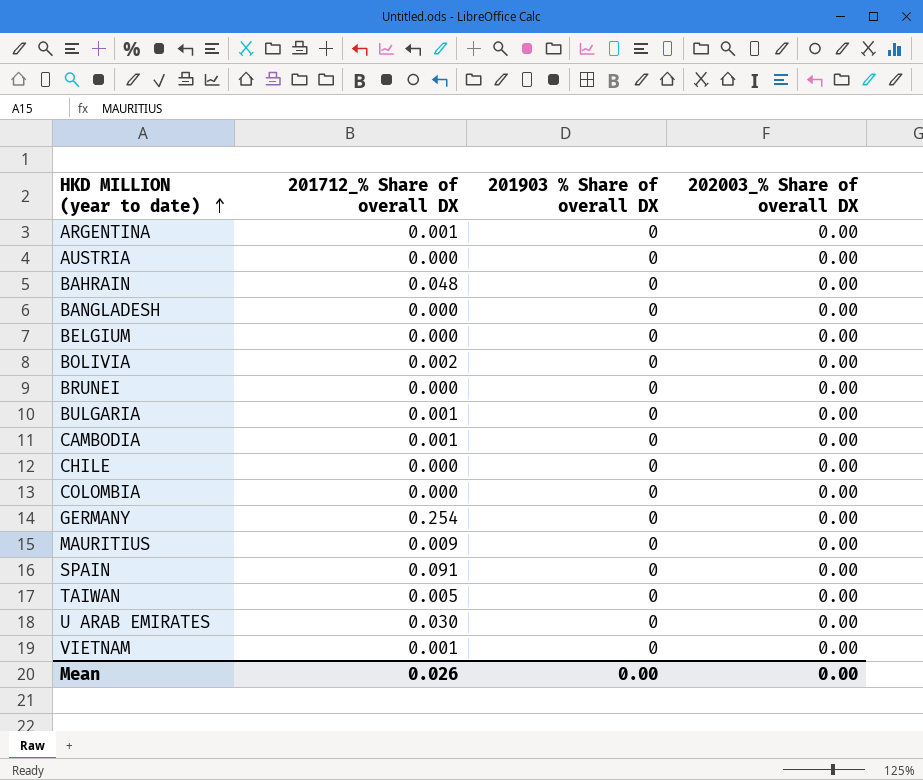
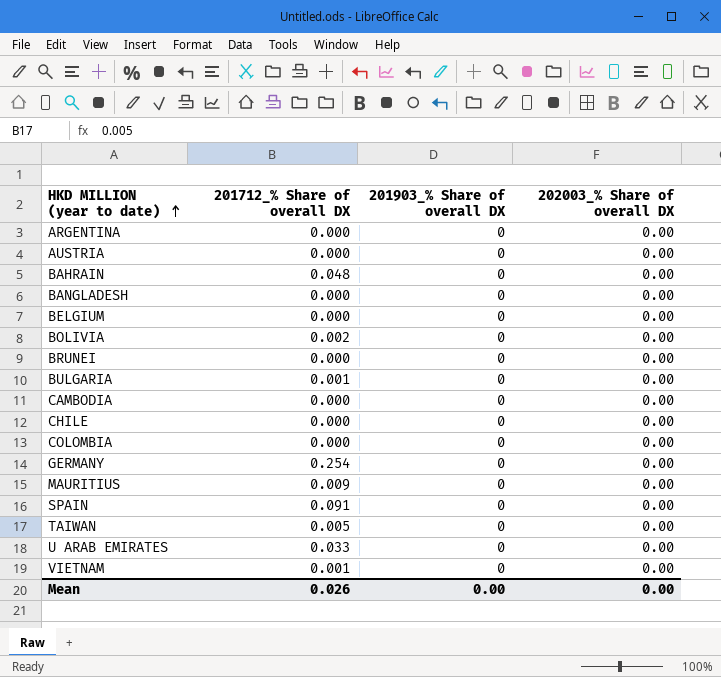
column name: 201903 % Share of overall DX -> 201903_% Share of overall DX
ARGENTINA | 201712_% Share of overall DX: 0.001 -> 0.000
CAMBODIA | 201712_% Share of overall DX: 0.001 -> 0.000
U ARAB EMIRATES | 201712_% Share of overall DX: 0.030 -> 0.033

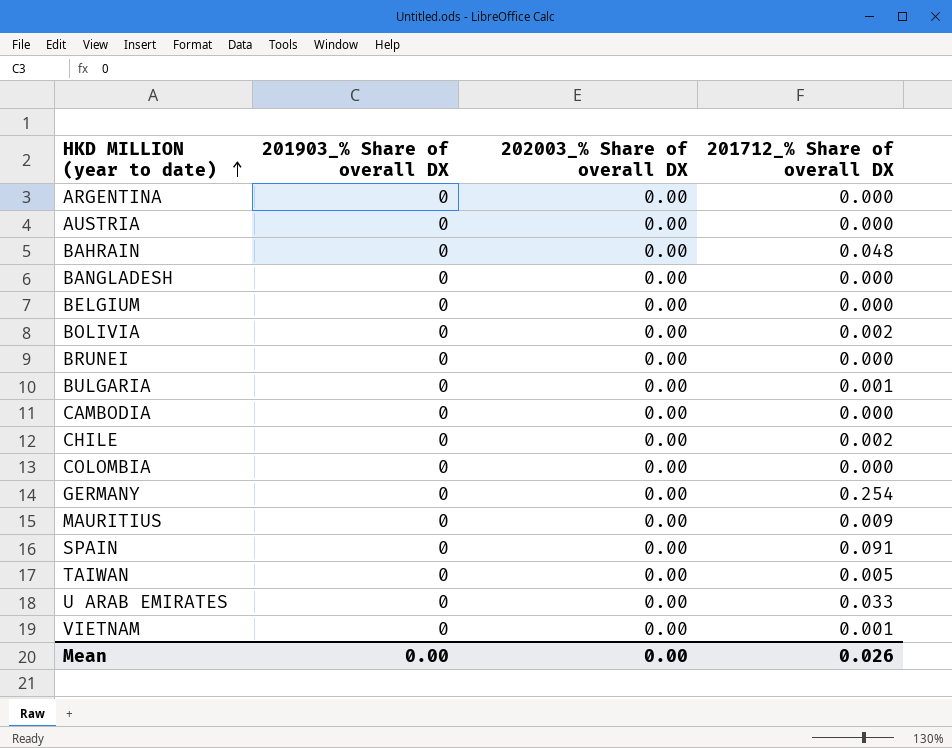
column 201712_% Share of overall DX | position: 2 -> 4
CHILE | 201712_% Share of overall DX: 0.000 -> 0.002

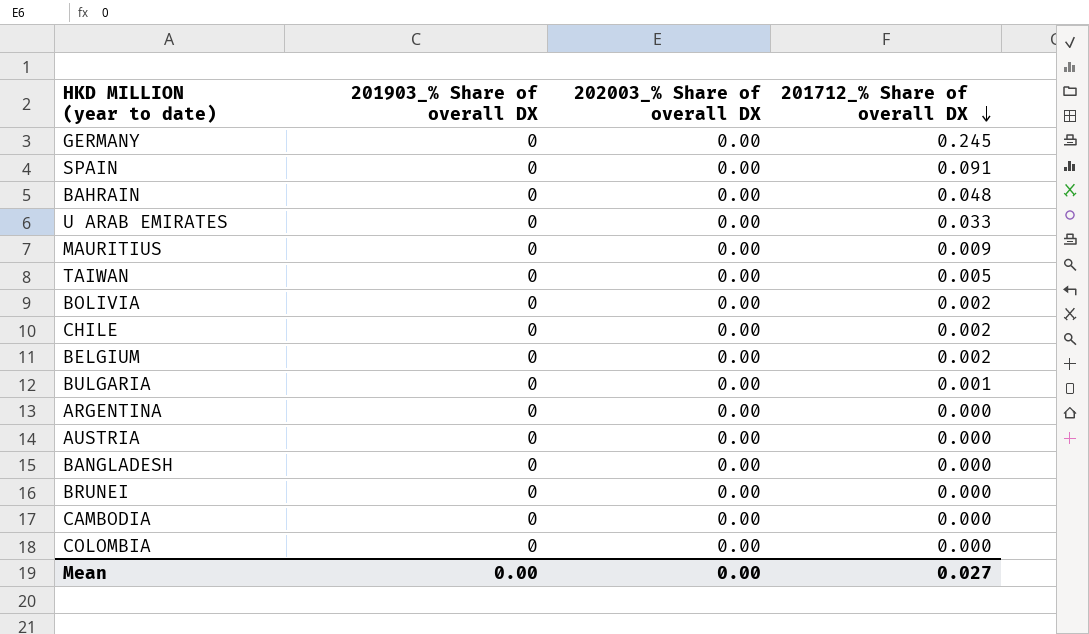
row order: HKD MILLION (year to date) ascending -> 201712_% Share of overall DX descending
row VIETNAM: 0 | 0.00 | 0.001 -> none
GERMANY | 201712_% Share of overall DX: 0.254 -> 0.245
BELGIUM | 201712_% Share of overall DX: 0.000 -> 0.002
Mean | 201712_% Share of overall DX: 0.026 -> 0.027

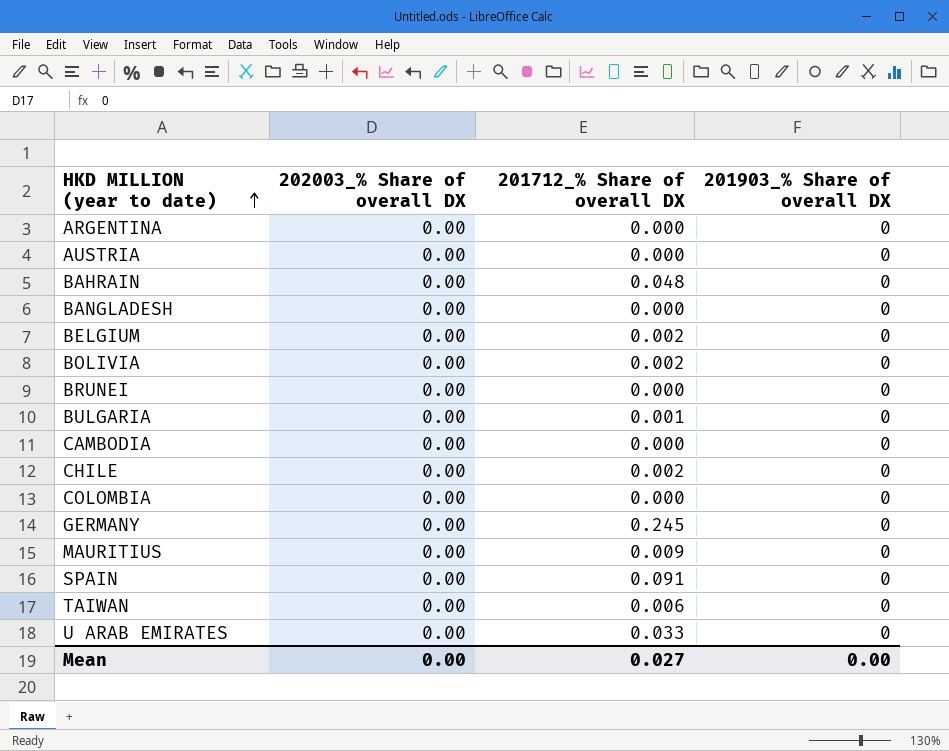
row order: 201712_% Share of overall DX descending -> HKD MILLION (year to date) ascending
column 201903_% Share of overall DX | position: 2 -> 4
TAIWAN | 201712_% Share of overall DX: 0.005 -> 0.006

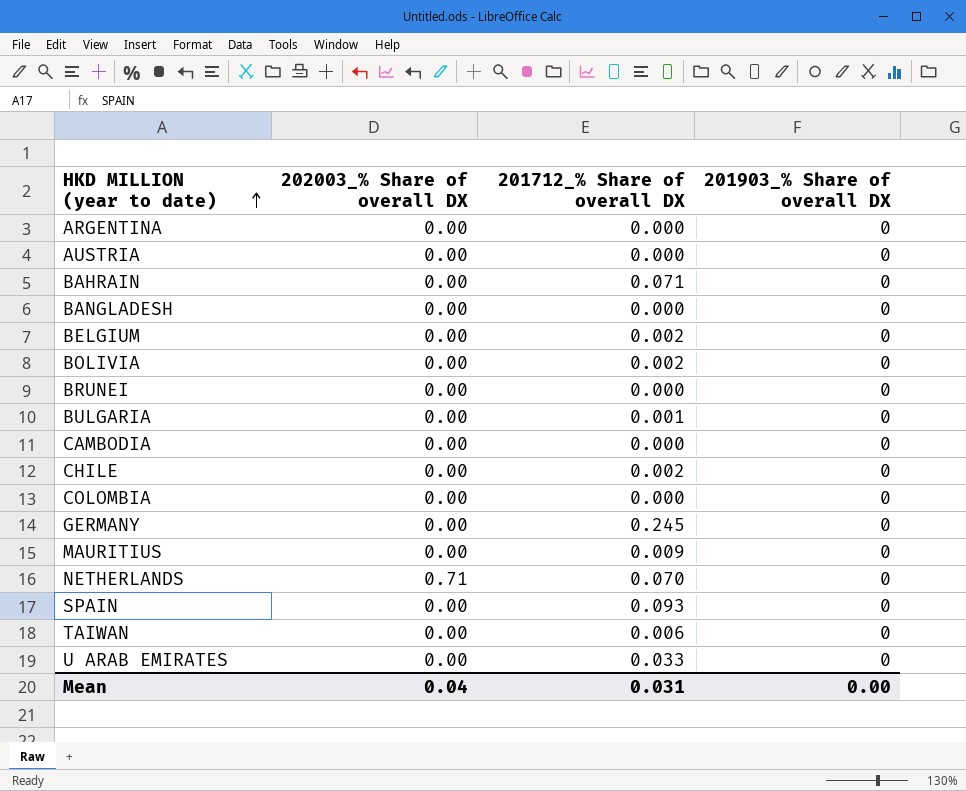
BAHRAIN | 201712_% Share of overall DX: 0.048 -> 0.071
row NETHERLANDS: none -> 0.71 | 0.070 | 0
SPAIN | 201712_% Share of overall DX: 0.091 -> 0.093
Mean | 202003_% Share of overall DX: 0.00 -> 0.04
Mean | 201712_% Share of overall DX: 0.027 -> 0.031

